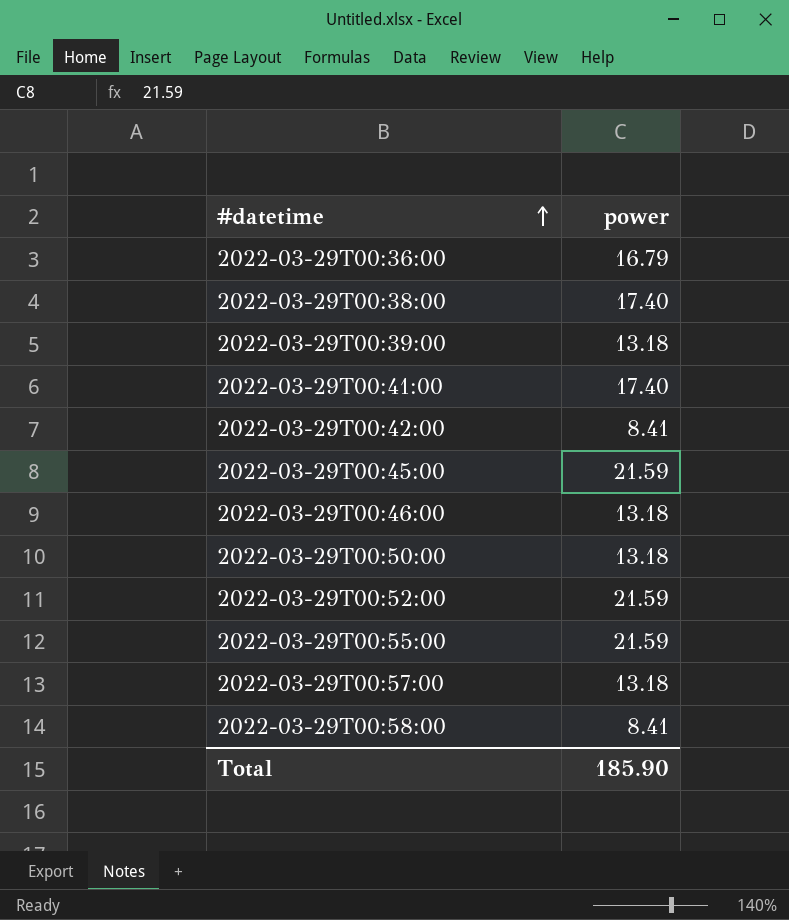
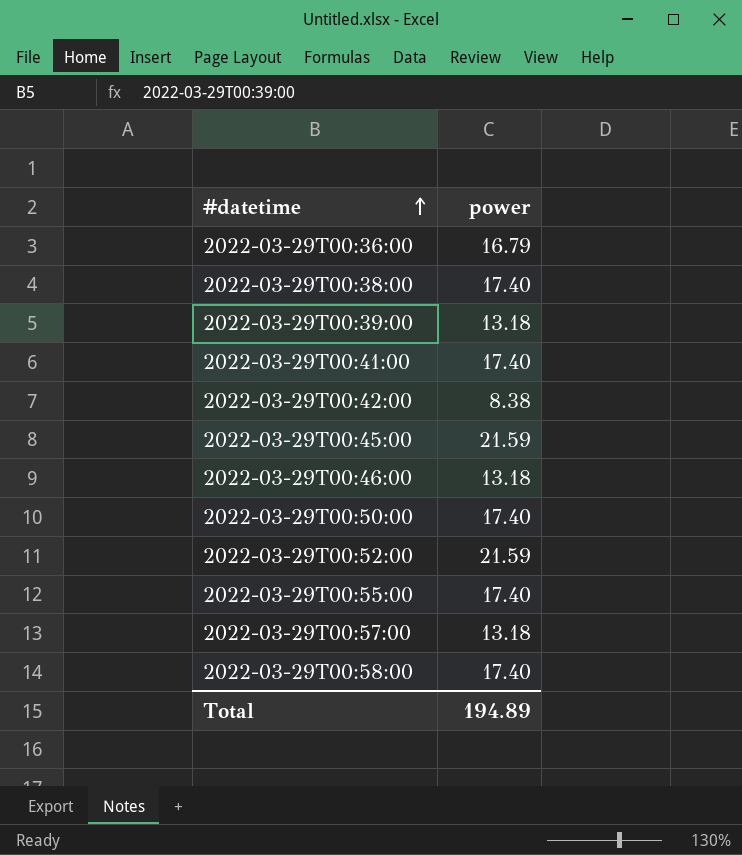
2022-03-29T00:42:00 | power: 8.41 -> 8.38
2022-03-29T00:50:00 | power: 13.18 -> 17.40
2022-03-29T00:55:00 | power: 21.59 -> 17.40
2022-03-29T00:58:00 | power: 8.41 -> 17.40
Total | power: 185.90 -> 194.89

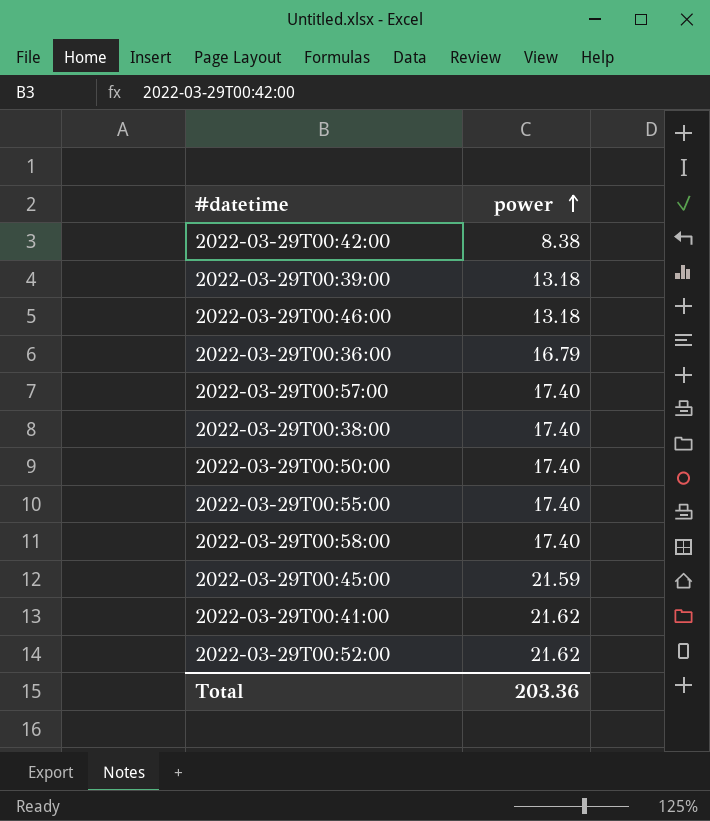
row order: #datetime ascending -> power ascending
2022-03-29T00:57:00 | power: 13.18 -> 17.40
2022-03-29T00:41:00 | power: 17.40 -> 21.62
2022-03-29T00:52:00 | power: 21.59 -> 21.62
Total | power: 194.89 -> 203.36

